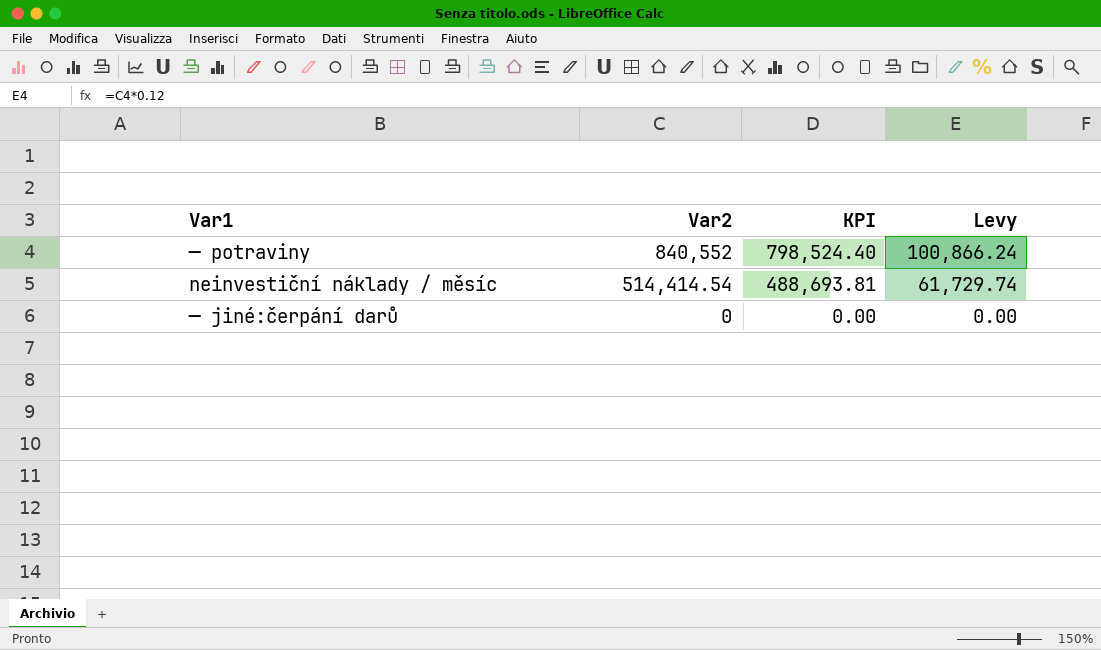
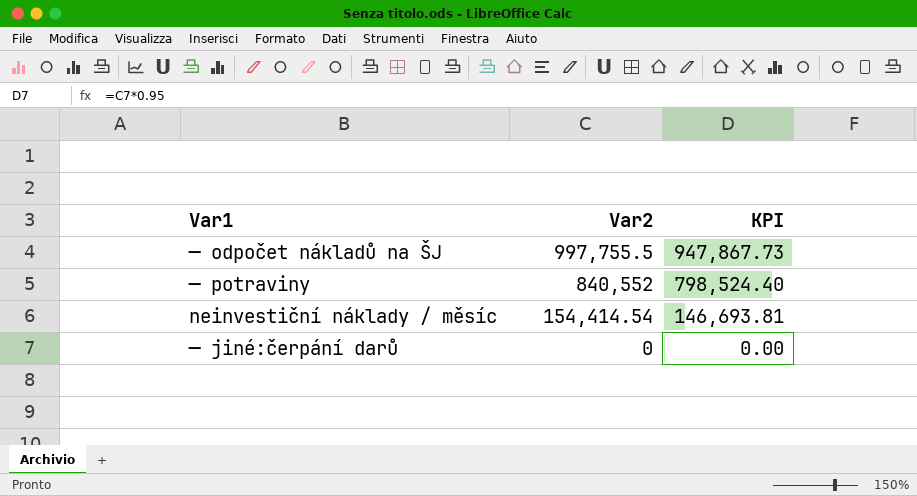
column Levy | formula: [Var2] * 0.12 -> none
row ─ odpočet nákladů na ŠJ: none -> 997,755.5 | 947,867.73
neinvestiční náklady / měsíc | Var2: 514,414.54 -> 154,414.54
neinvestiční náklady / měsíc | KPI: 488,693.81 -> 146,693.81

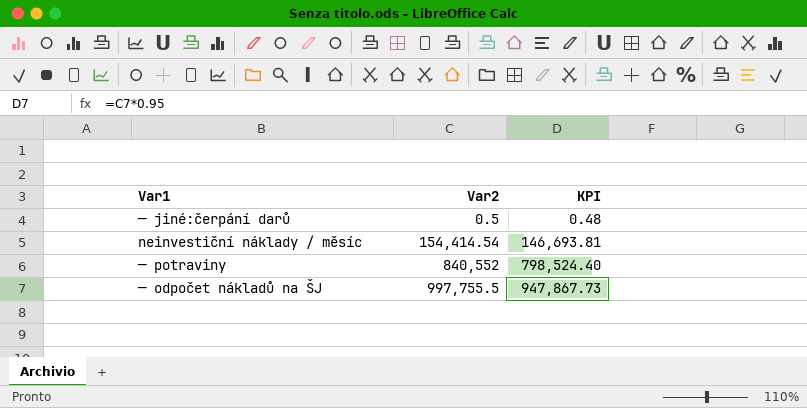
row order: Var2 descending -> Var2 ascending
─ jiné:čerpání darů | Var2: 0 -> 0.5
─ jiné:čerpání darů | KPI: 0.00 -> 0.48

